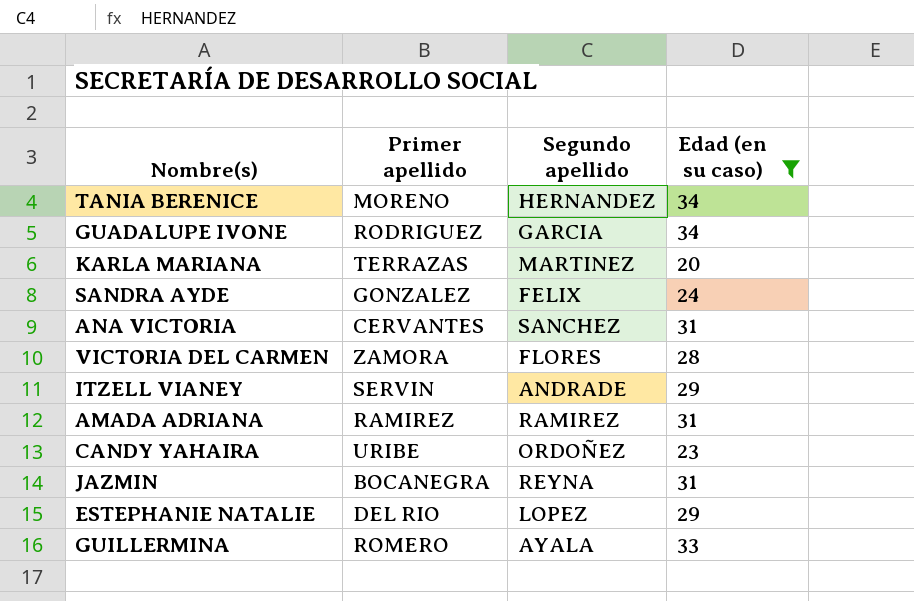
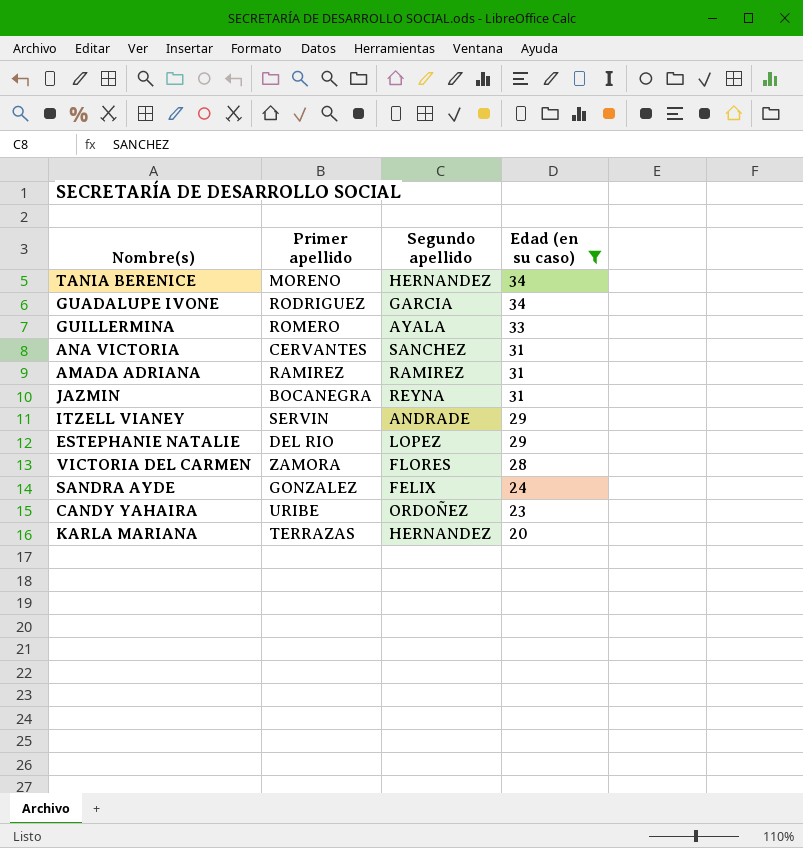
row order: none -> Edad (en su caso) descending
KARLA MARIANA | Segundo apellido: MARTINEZ -> HERNANDEZ

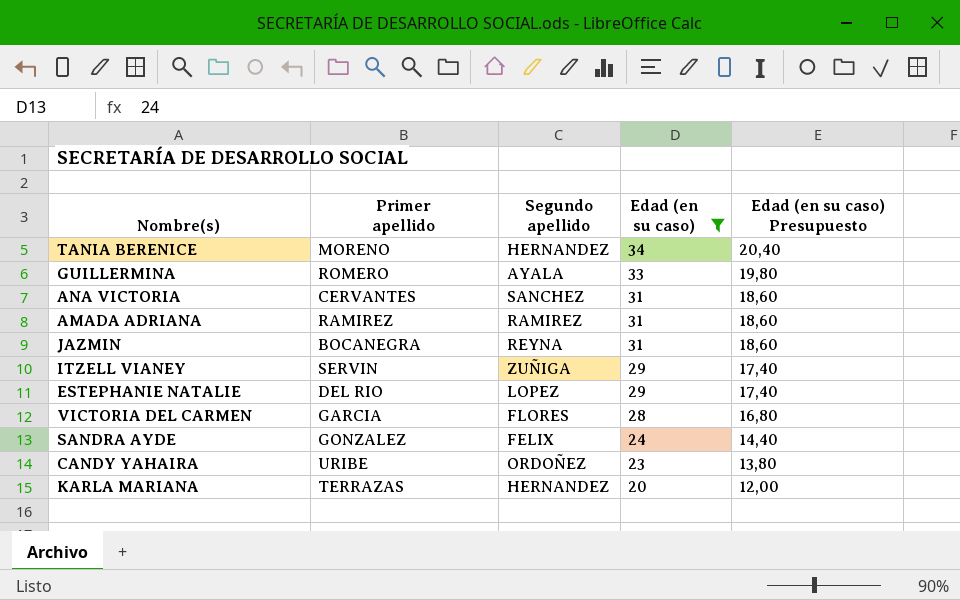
column Edad (en su caso) Presupuesto | formula: none -> [Edad (en su caso)] * 0,6
row GUADALUPE IVONE: RODRIGUEZ | GARCIA | 34 -> none
ITZELL VIANEY | Segundo apellido: ANDRADE -> ZUÑIGA
VICTORIA DEL CARMEN | Primer apellido: ZAMORA -> GARCIA

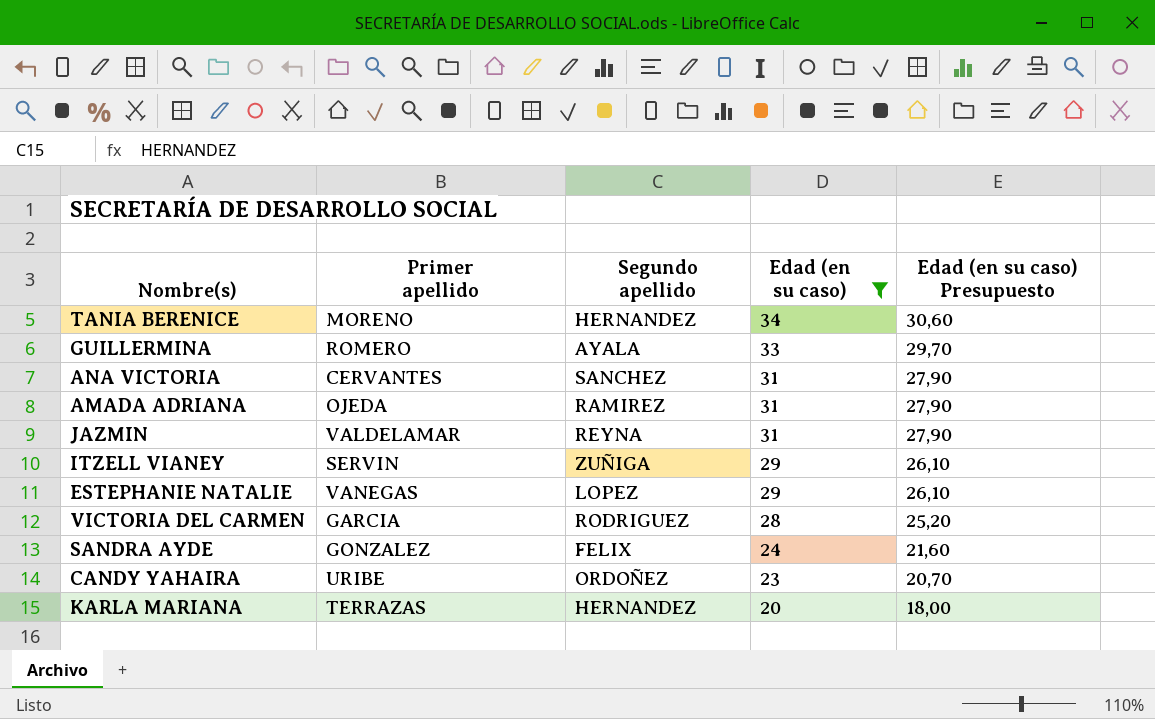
column Edad (en su caso) Presupuesto | formula: [Edad (en su caso)] * 0,6 -> [Edad (en su caso)] * 0,9
AMADA ADRIANA | Primer apellido: RAMIREZ -> OJEDA
JAZMIN | Primer apellido: BOCANEGRA -> VALDELAMAR
ESTEPHANIE NATALIE | Primer apellido: DEL RIO -> VANEGAS
VICTORIA DEL CARMEN | Segundo apellido: FLORES -> RODRIGUEZ

